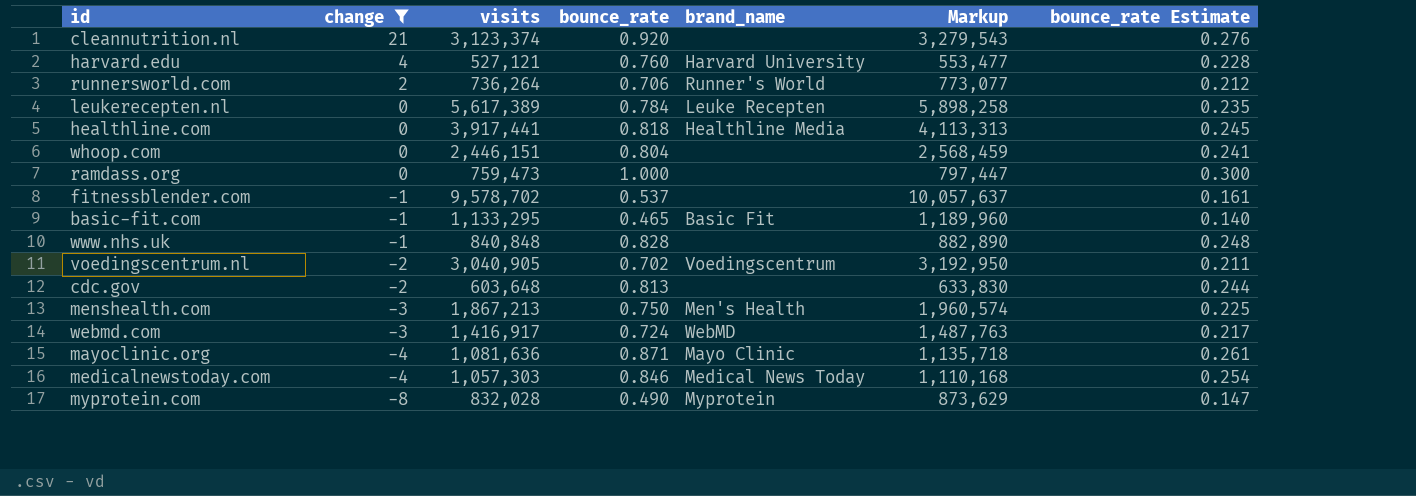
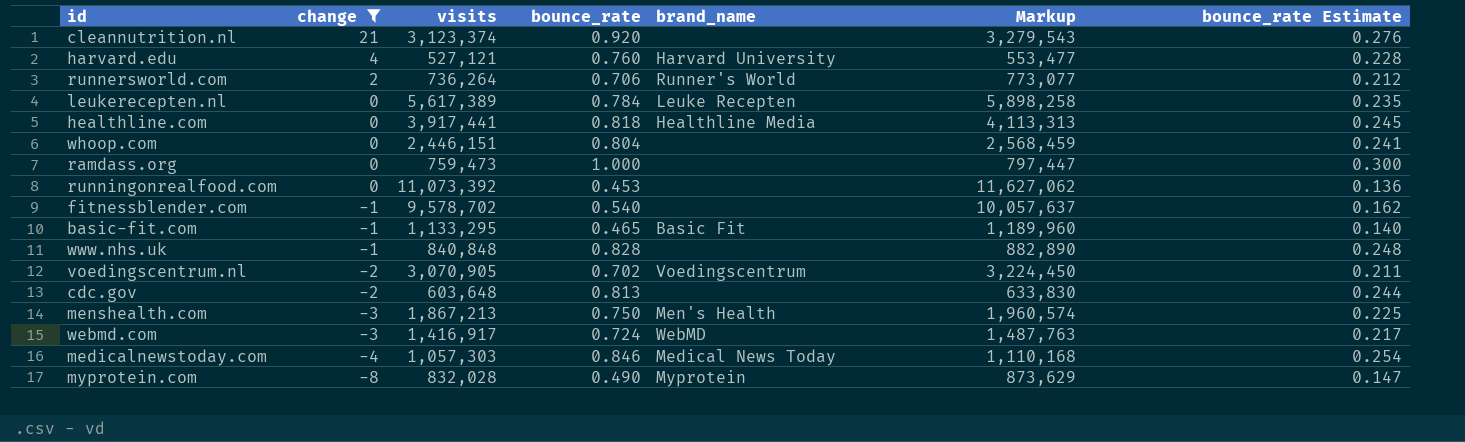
row mayoclinic.org: -4 | 1,081,636 | 0.871 | Mayo Clinic | 1,135,718 | 0.261 -> none
row runningonrealfood.com: none -> 0 | 11,073,392 | 0.453 | none | 11,627,062 | 0.136
fitnessblender.com | bounce_rate: 0.537 -> 0.540
fitnessblender.com | bounce_rate Estimate: 0.161 -> 0.162
voedingscentrum.nl | visits: 3,040,905 -> 3,070,905
voedingscentrum.nl | Markup: 3,192,950 -> 3,224,450

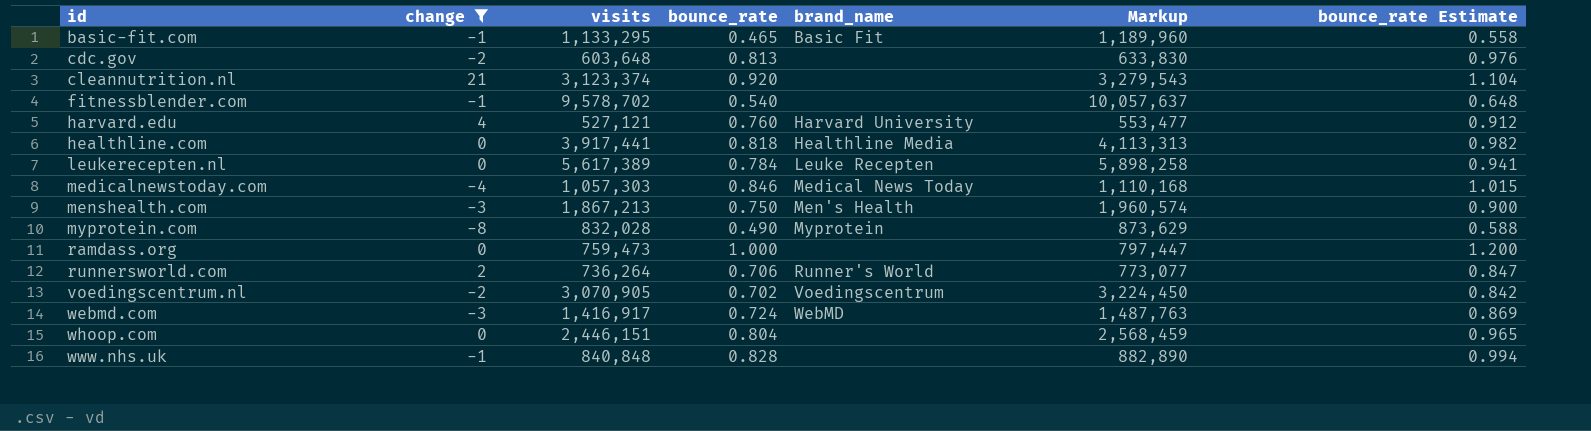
row order: change descending -> id ascending
column bounce_rate Estimate | formula: [bounce_rate] * 0.3 -> [bounce_rate] * 1.2
row runningonrealfood.com: 0 | 11,073,392 | 0.453 | none | 11,627,062 | 0.136 -> none

